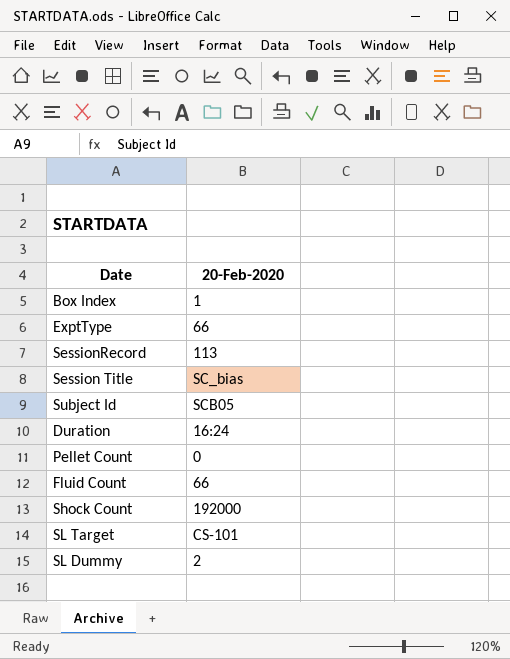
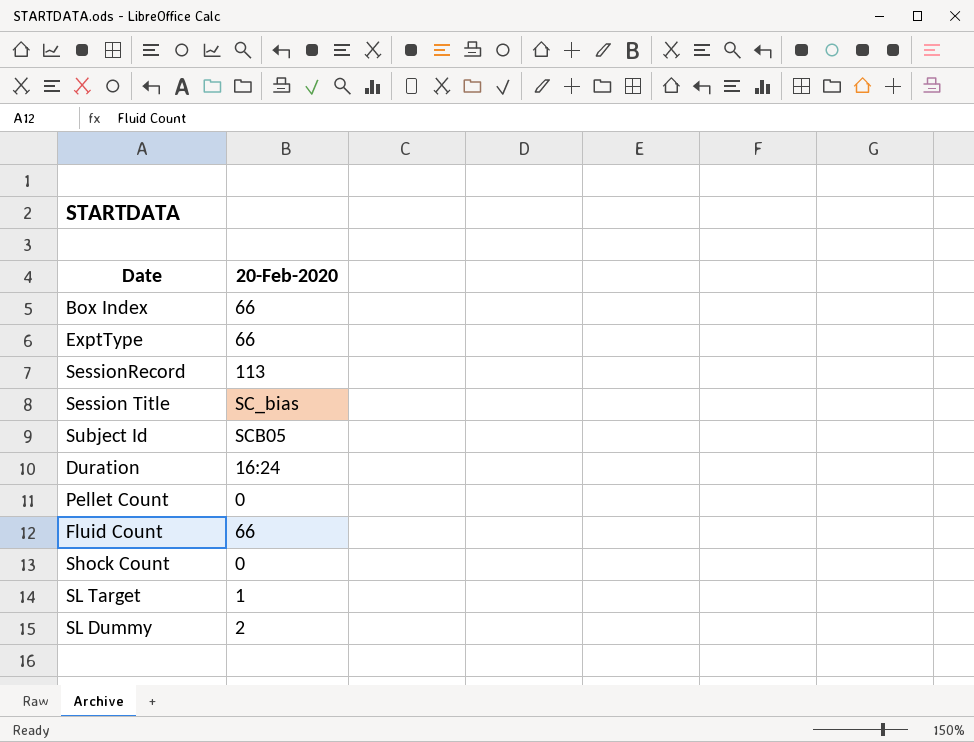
Box Index | 20-Feb-2020: 1 -> 66
Shock Count | 20-Feb-2020: 192000 -> 0
SL Target | 20-Feb-2020: CS-101 -> 1

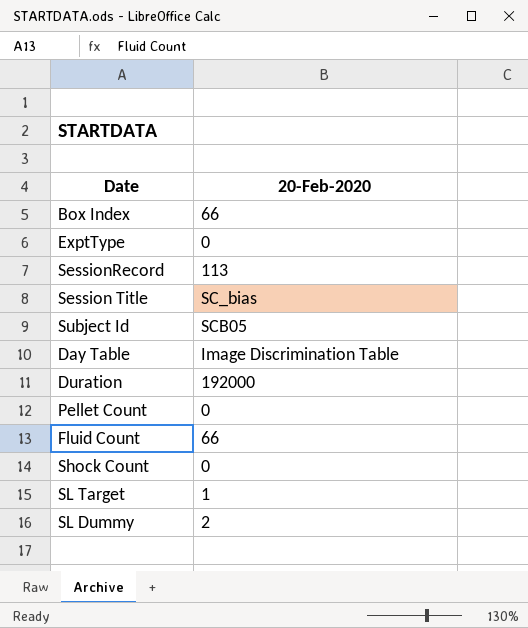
ExptType | 20-Feb-2020: 66 -> 0
row Day Table: none -> Image Discrimination Table
Duration | 20-Feb-2020: 16:24 -> 192000

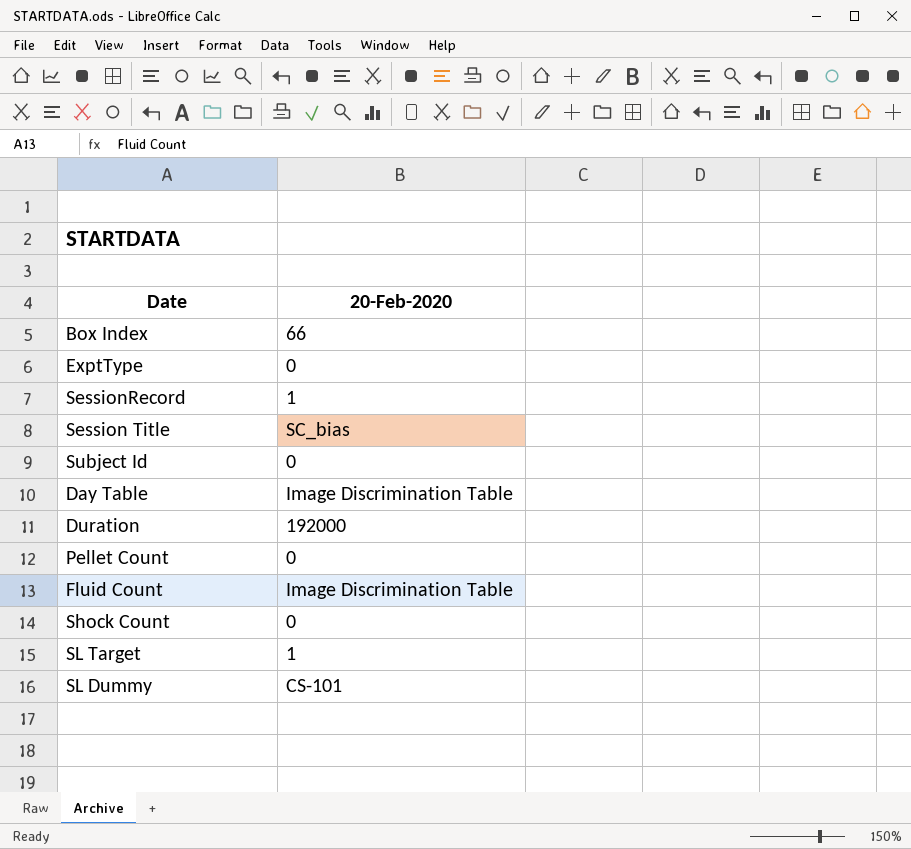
SessionRecord | 20-Feb-2020: 113 -> 1
Subject Id | 20-Feb-2020: SCB05 -> 0
Fluid Count | 20-Feb-2020: 66 -> Image Discrimination Table
SL Dummy | 20-Feb-2020: 2 -> CS-101

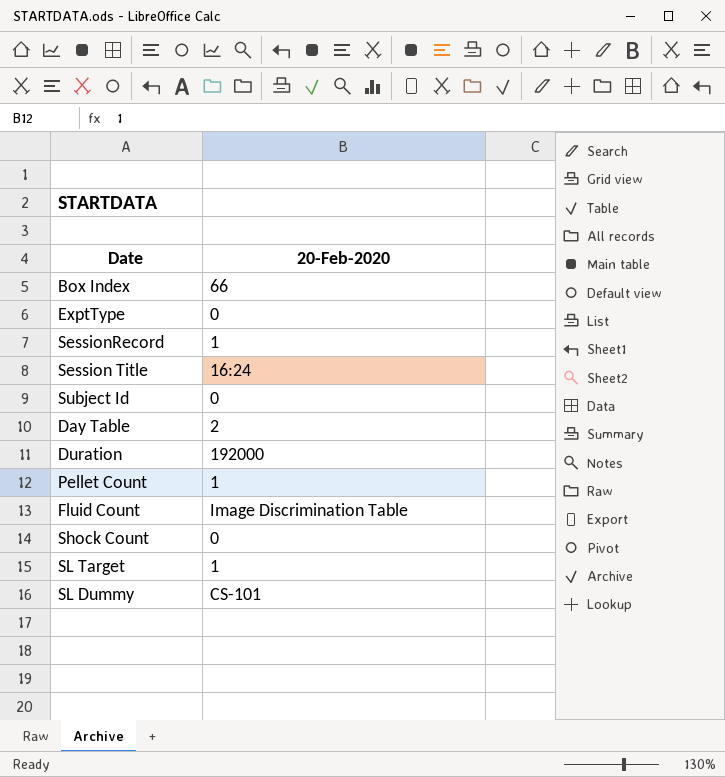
Session Title | 20-Feb-2020: SC_bias -> 16:24
Day Table | 20-Feb-2020: Image Discrimination Table -> 2
Pellet Count | 20-Feb-2020: 0 -> 1

